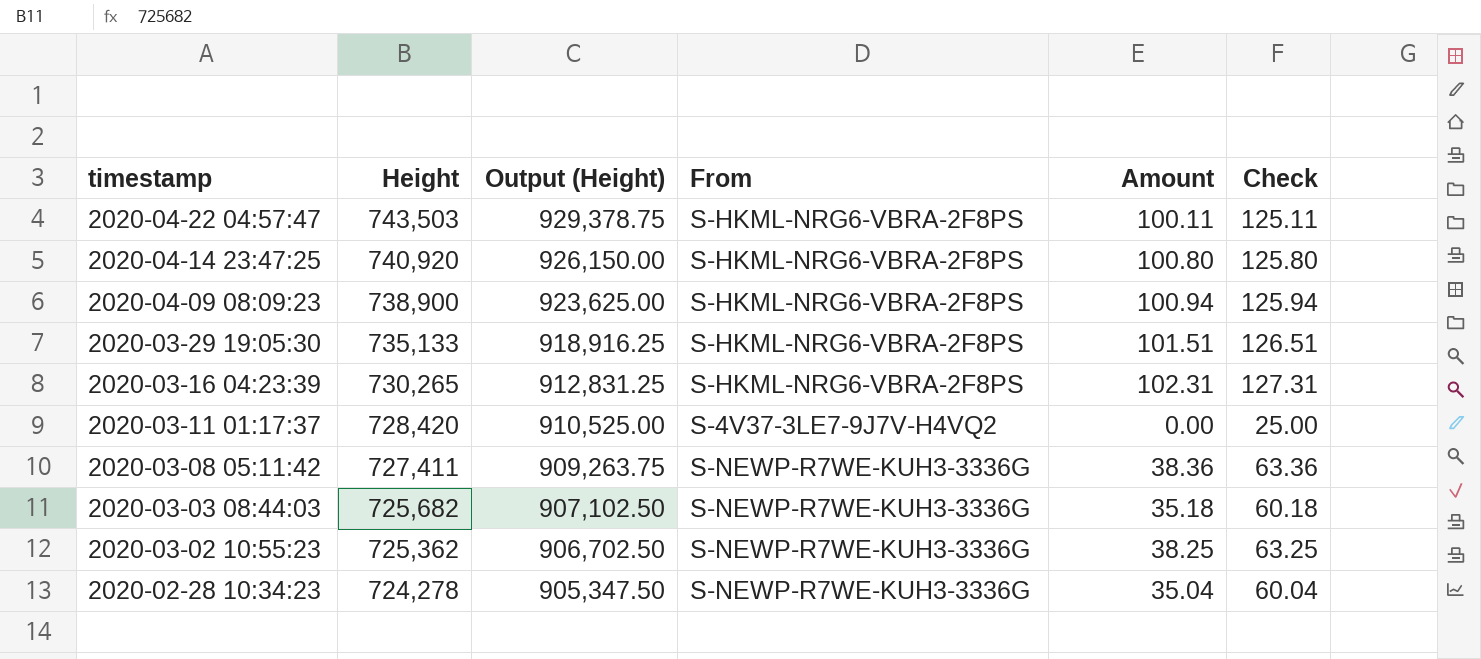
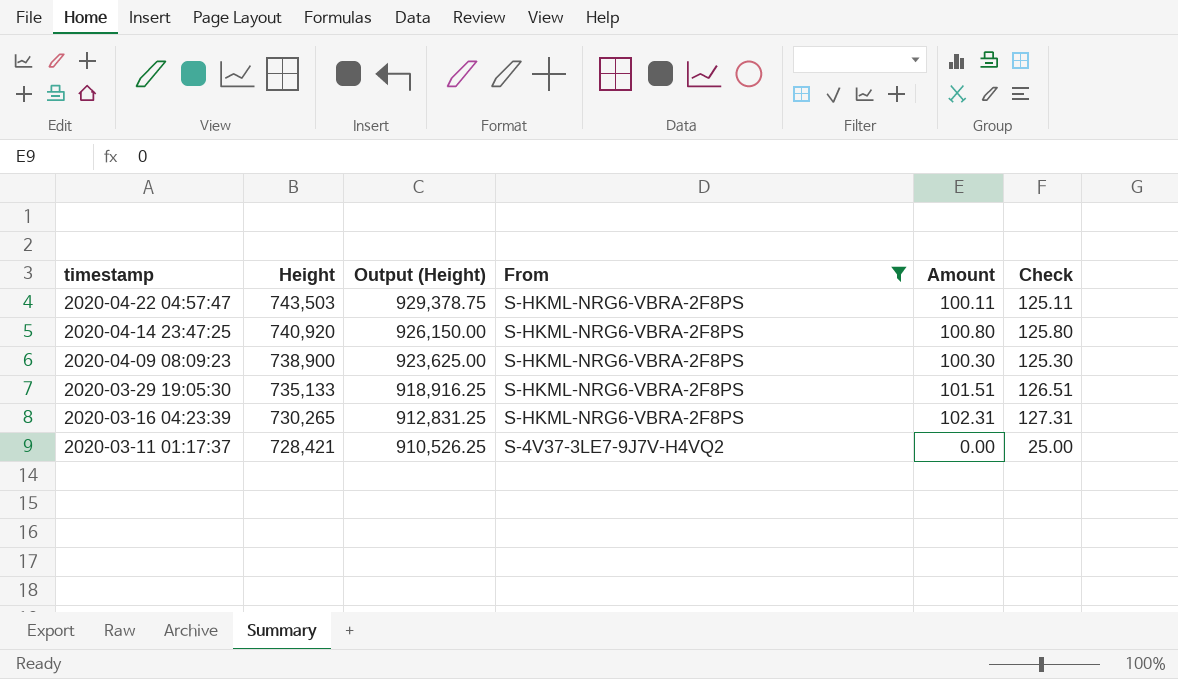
filter: none -> From != S-NEWP-R7WE-KUH3-3336G
2020-04-09 08:09:23 | Amount: 100.94 -> 100.30
2020-04-09 08:09:23 | Check: 125.94 -> 125.30
2020-03-11 01:17:37 | Height: 728,420 -> 728,421
2020-03-11 01:17:37 | Output (Height): 910,525.00 -> 910,526.25

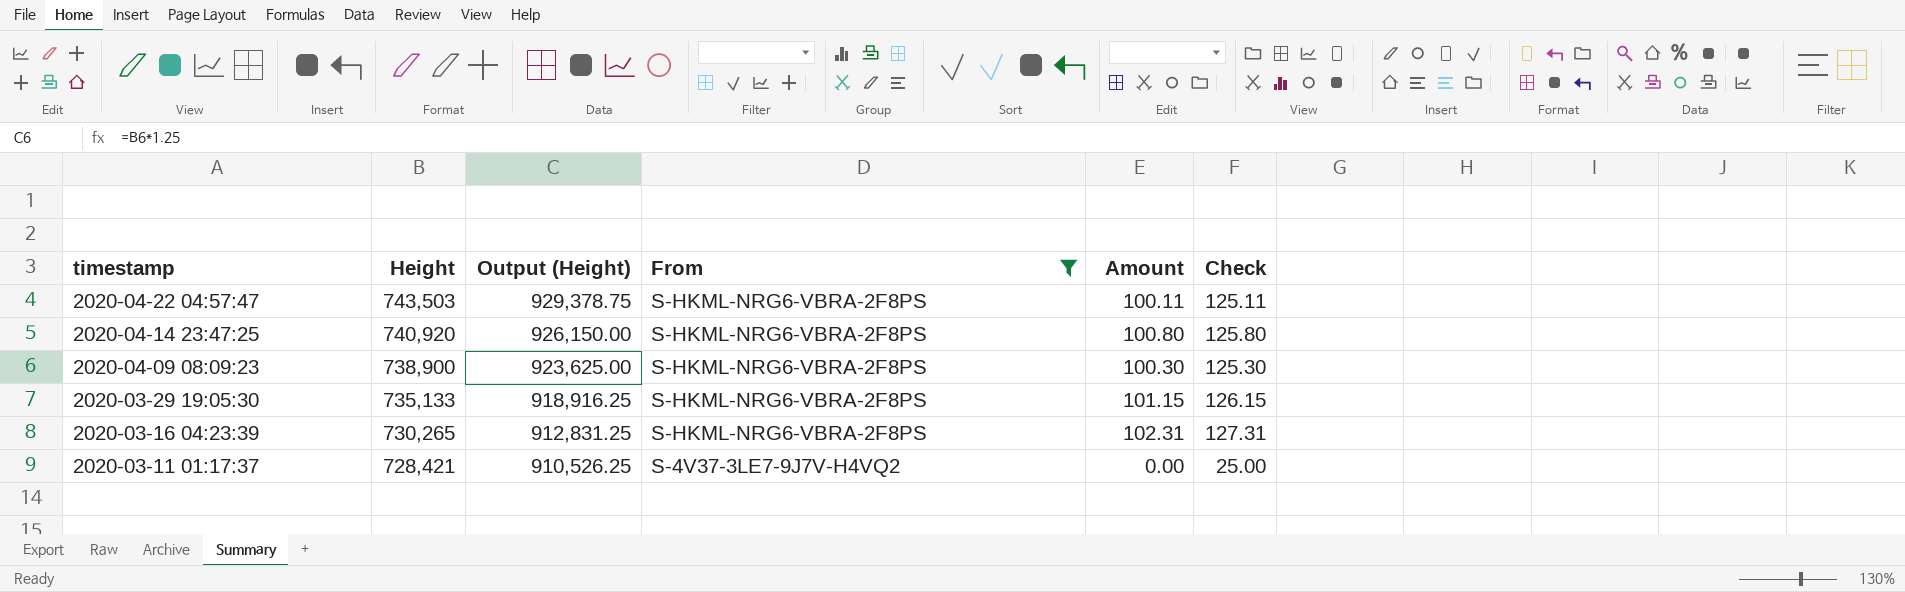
2020-03-29 19:05:30 | Amount: 101.51 -> 101.15
2020-03-29 19:05:30 | Check: 126.51 -> 126.15

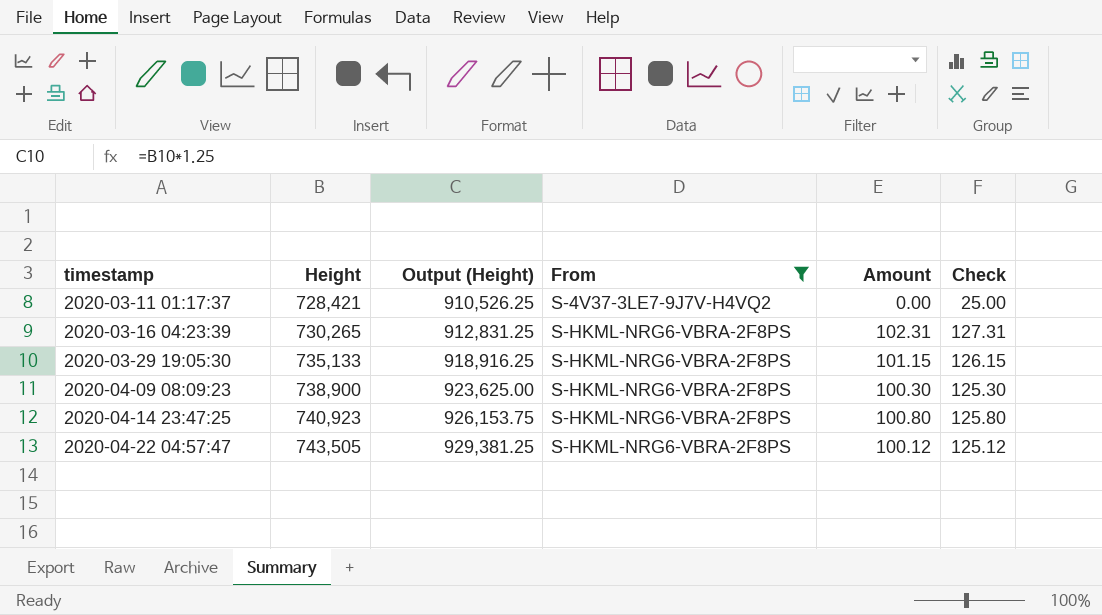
row order: timestamp descending -> timestamp ascending
2020-04-14 23:47:25 | Height: 740,920 -> 740,923
2020-04-14 23:47:25 | Output (Height): 926,150.00 -> 926,153.75
2020-04-22 04:57:47 | Height: 743,503 -> 743,505
2020-04-22 04:57:47 | Output (Height): 929,378.75 -> 929,381.25
2020-04-22 04:57:47 | Amount: 100.11 -> 100.12
2020-04-22 04:57:47 | Check: 125.11 -> 125.12

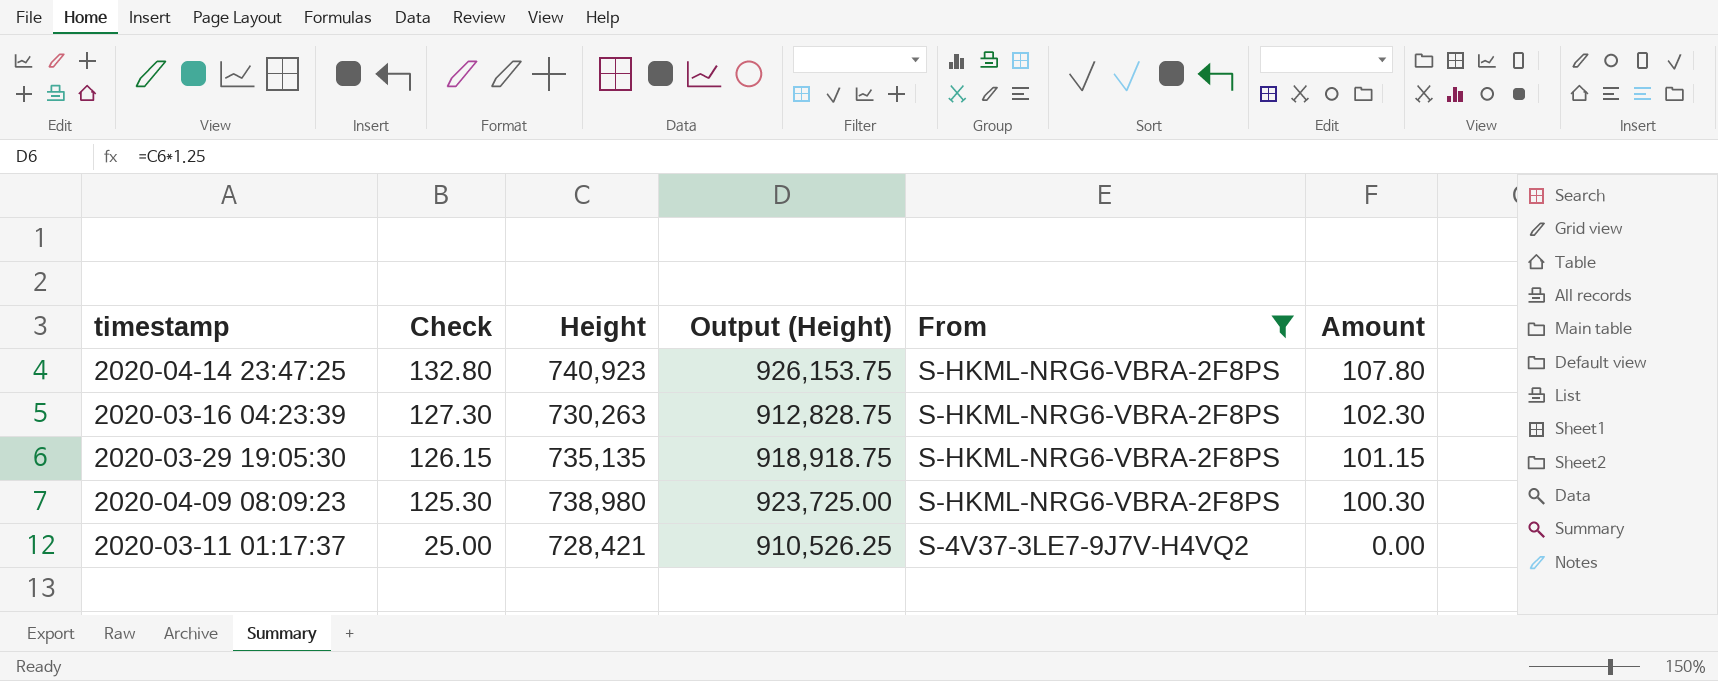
row order: timestamp ascending -> Check descending
column Check | position: 6 -> 2
row 2020-04-22 04:57:47: 743,505 | 929,381.25 | S-HKML-NRG6-VBRA-2F8PS | 100.12 | 125.12 -> none
2020-04-14 23:47:25 | Check: 125.80 -> 132.80
2020-04-14 23:47:25 | Amount: 100.80 -> 107.80
2020-03-16 04:23:39 | Check: 127.31 -> 127.30
2020-03-16 04:23:39 | Height: 730,265 -> 730,263
2020-03-16 04:23:39 | Output (Height): 912,831.25 -> 912,828.75
2020-03-16 04:23:39 | Amount: 102.31 -> 102.30
2020-03-29 19:05:30 | Height: 735,133 -> 735,135
2020-03-29 19:05:30 | Output (Height): 918,916.25 -> 918,918.75
2020-04-09 08:09:23 | Height: 738,900 -> 738,980
2020-04-09 08:09:23 | Output (Height): 923,625.00 -> 923,725.00

